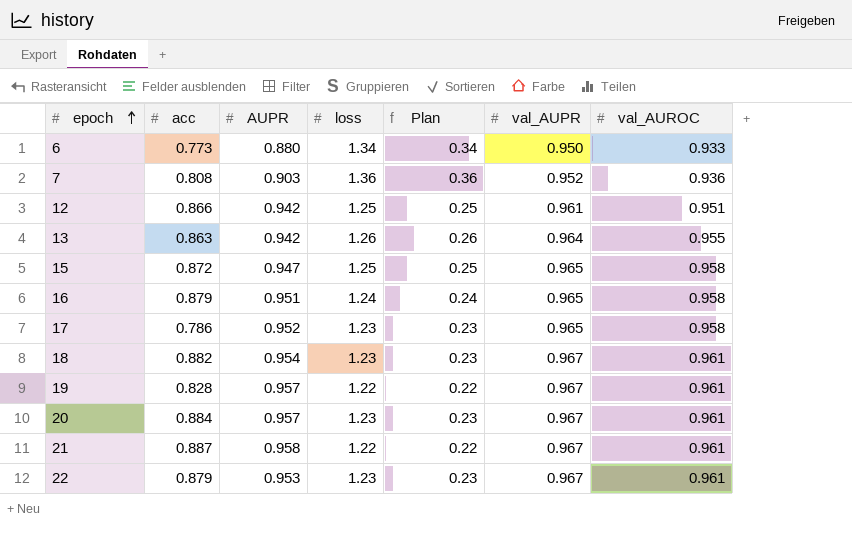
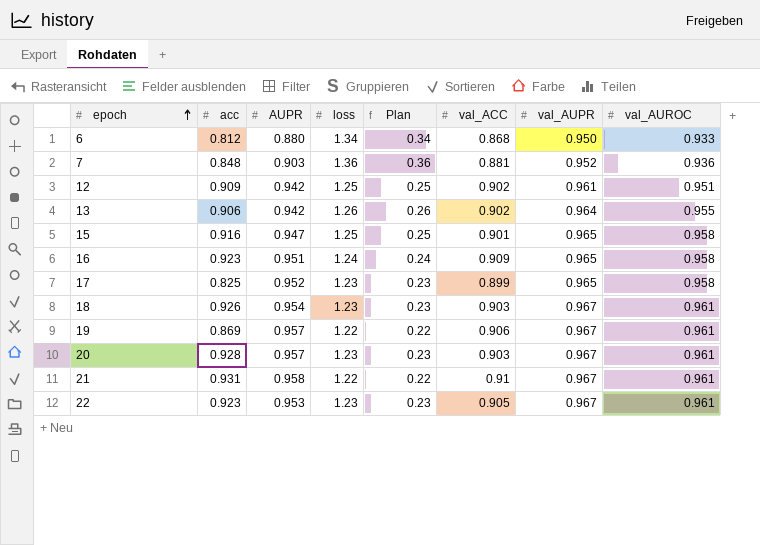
column val_ACC | position: none -> 6
6 | acc: 0.773 -> 0.812
7 | acc: 0.808 -> 0.848
12 | acc: 0.866 -> 0.909
13 | acc: 0.863 -> 0.906
15 | acc: 0.872 -> 0.916
16 | acc: 0.879 -> 0.923
17 | acc: 0.786 -> 0.825
18 | acc: 0.882 -> 0.926
19 | acc: 0.828 -> 0.869
20 | acc: 0.884 -> 0.928
21 | acc: 0.887 -> 0.931
22 | acc: 0.879 -> 0.923

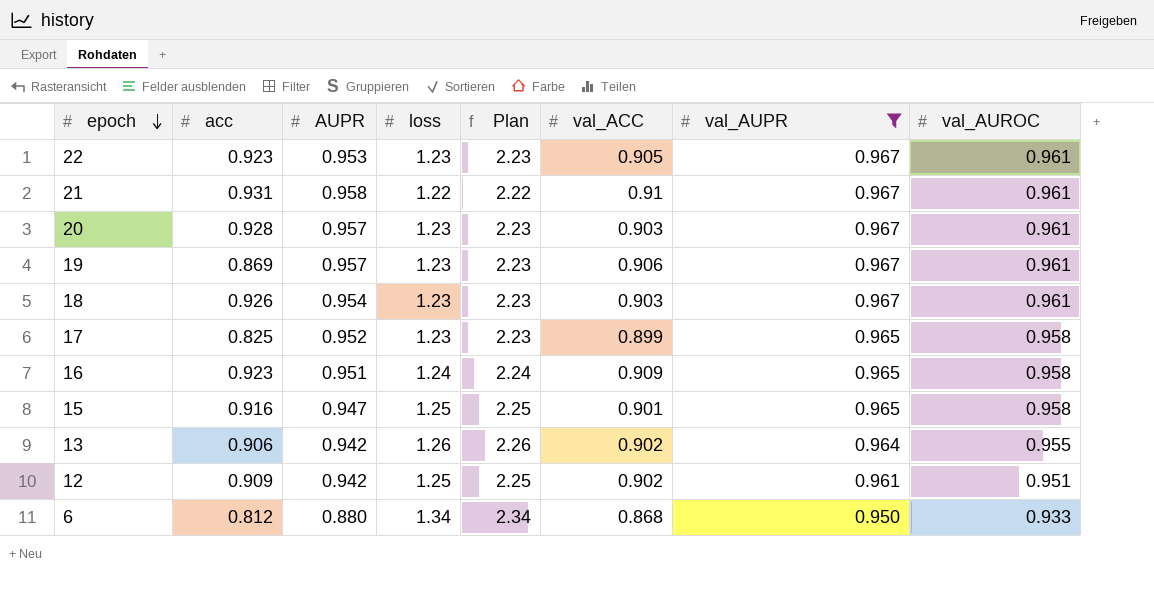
filter: none -> val_AUPR != 0.952
row order: epoch ascending -> epoch descending
column Plan | formula: [loss] - 1 -> [loss] + 1
19 | loss: 1.22 -> 1.23

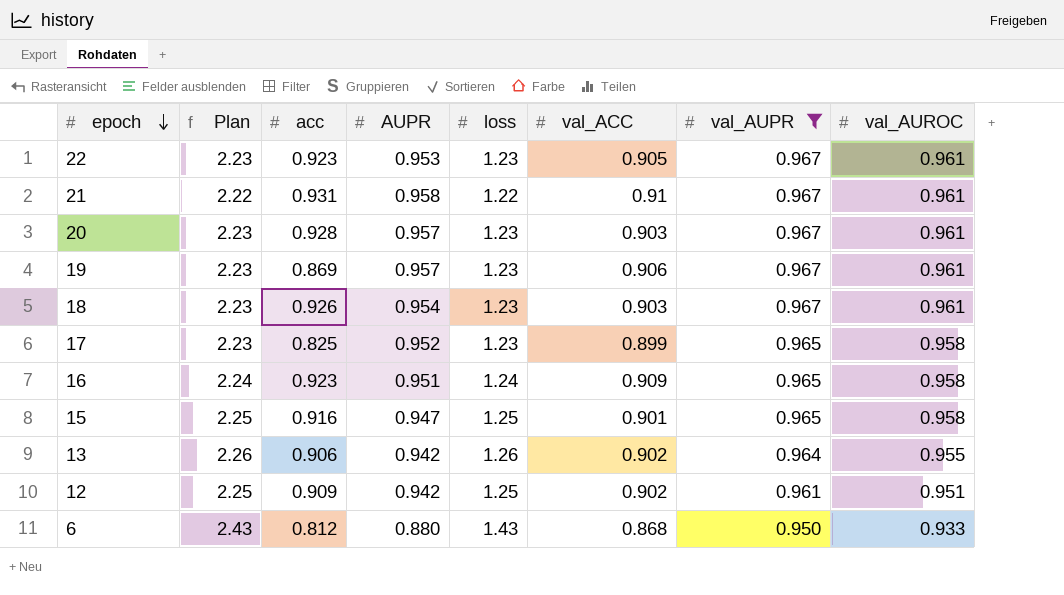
column Plan | position: 5 -> 2
6 | Plan: 2.34 -> 2.43
6 | loss: 1.34 -> 1.43

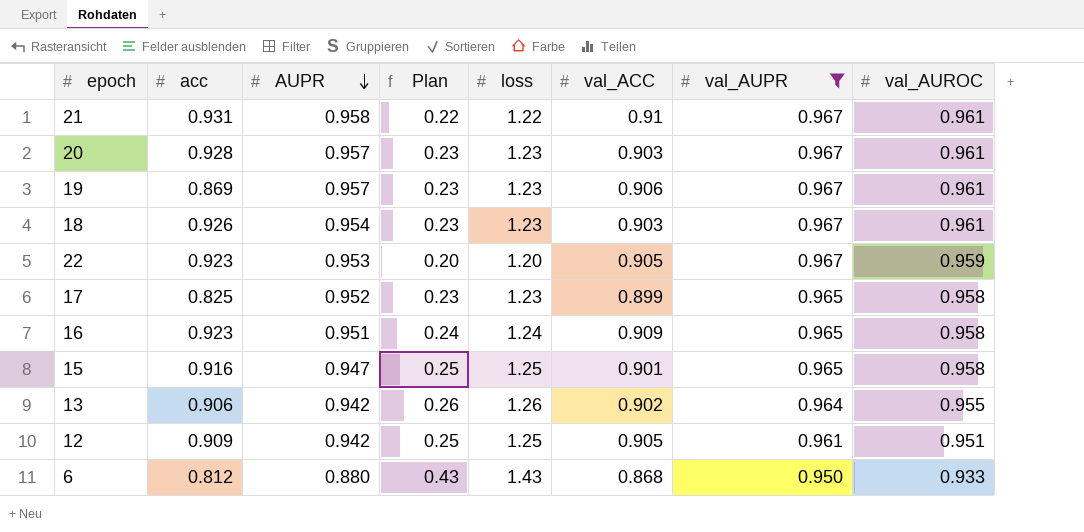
row order: epoch descending -> AUPR descending
column Plan | formula: [loss] + 1 -> [loss] - 1
column Plan | position: 2 -> 4
22 | loss: 1.23 -> 1.20
22 | val_AUROC: 0.961 -> 0.959
12 | val_ACC: 0.902 -> 0.905

